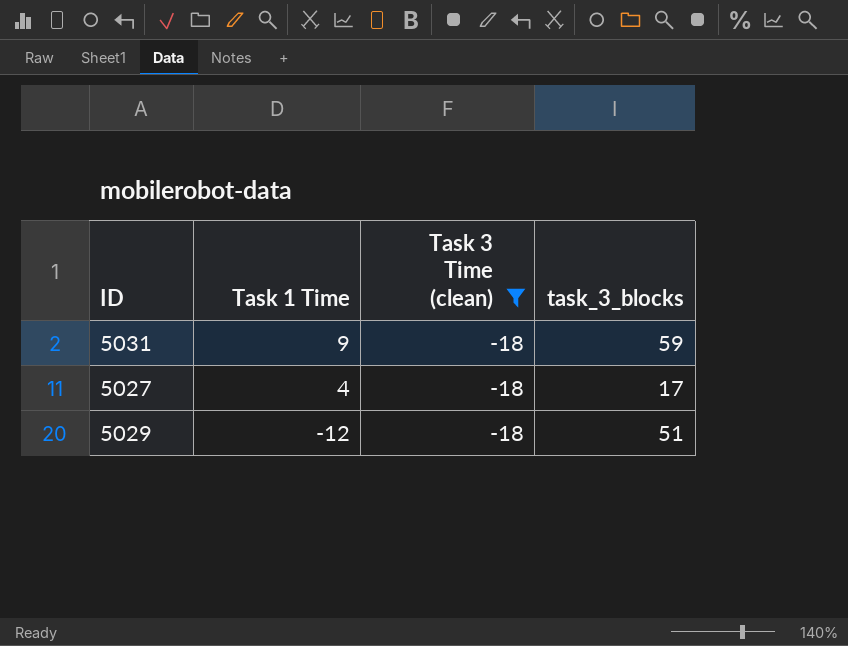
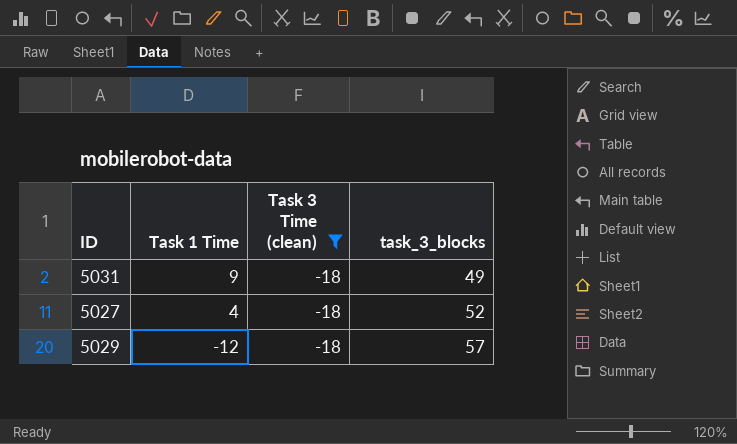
5031 | task_3_blocks: 59 -> 49
5027 | task_3_blocks: 17 -> 52
5029 | task_3_blocks: 51 -> 57

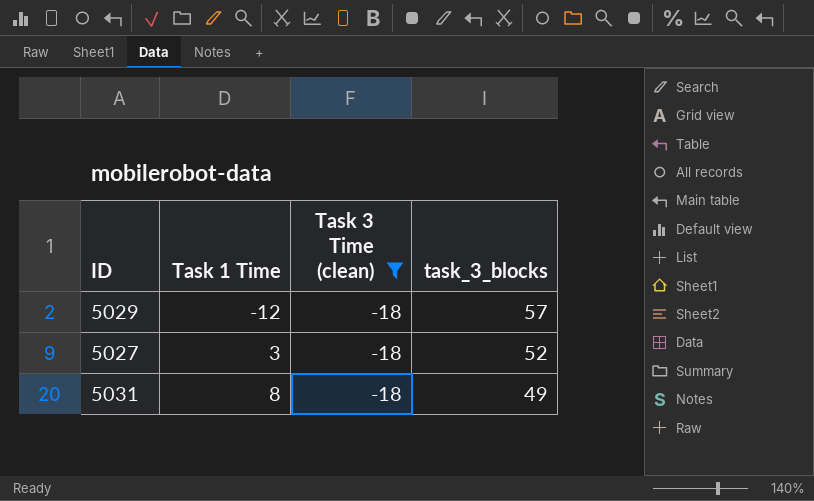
row order: Task 1 Time descending -> Task 1 Time ascending
5027 | Task 1 Time: 4 -> 3
5031 | Task 1 Time: 9 -> 8

